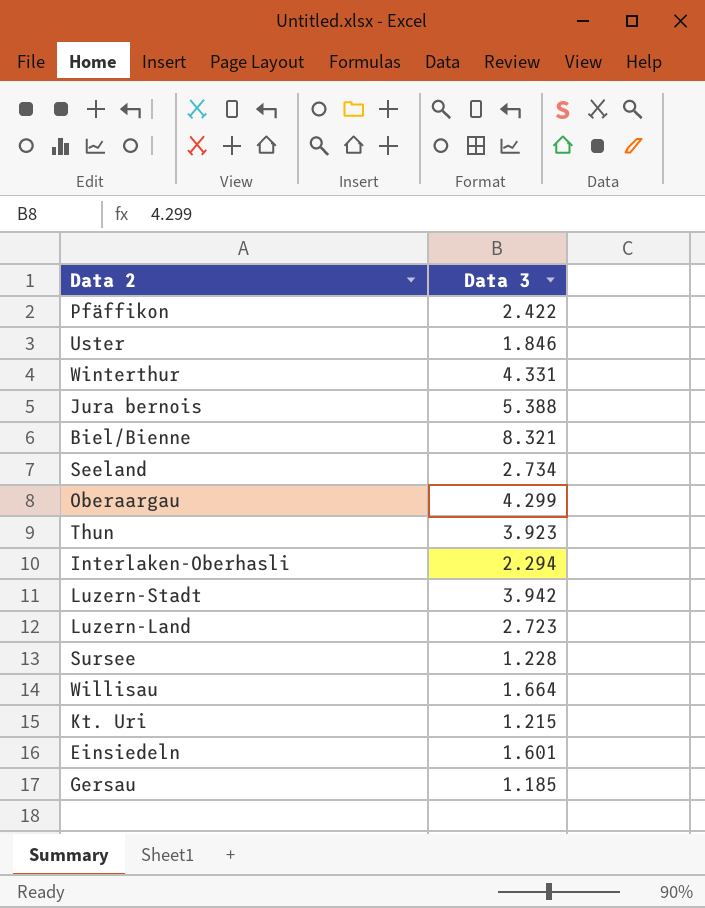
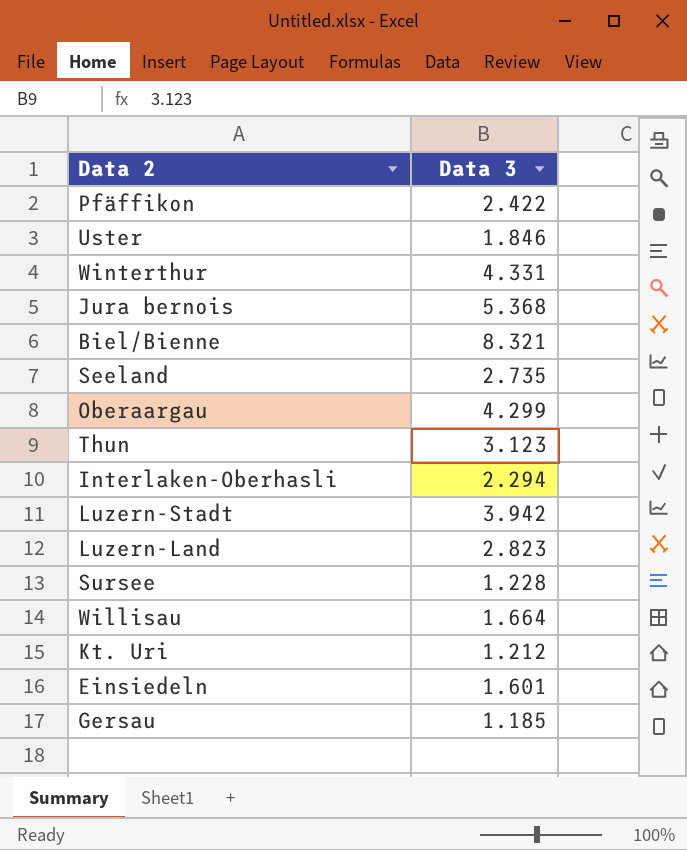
Jura bernois | Data 3: 5.388 -> 5.368
Seeland | Data 3: 2.734 -> 2.735
Thun | Data 3: 3.923 -> 3.123
Luzern-Land | Data 3: 2.723 -> 2.823
Kt. Uri | Data 3: 1.215 -> 1.212

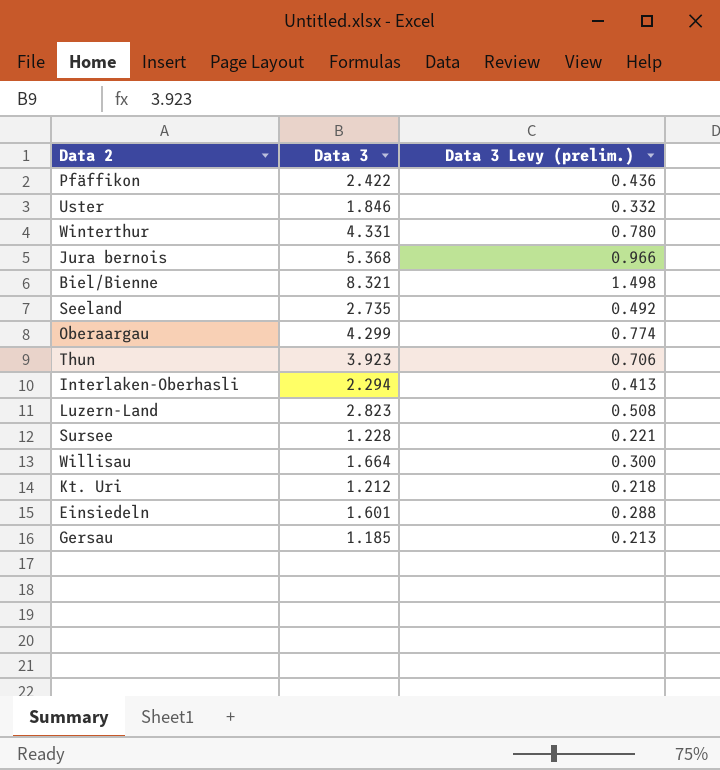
column Data 3 Levy (prelim.) | formula: none -> [Data 3] * 0.18
row Luzern-Stadt: 3.942 -> none
Thun | Data 3: 3.123 -> 3.923

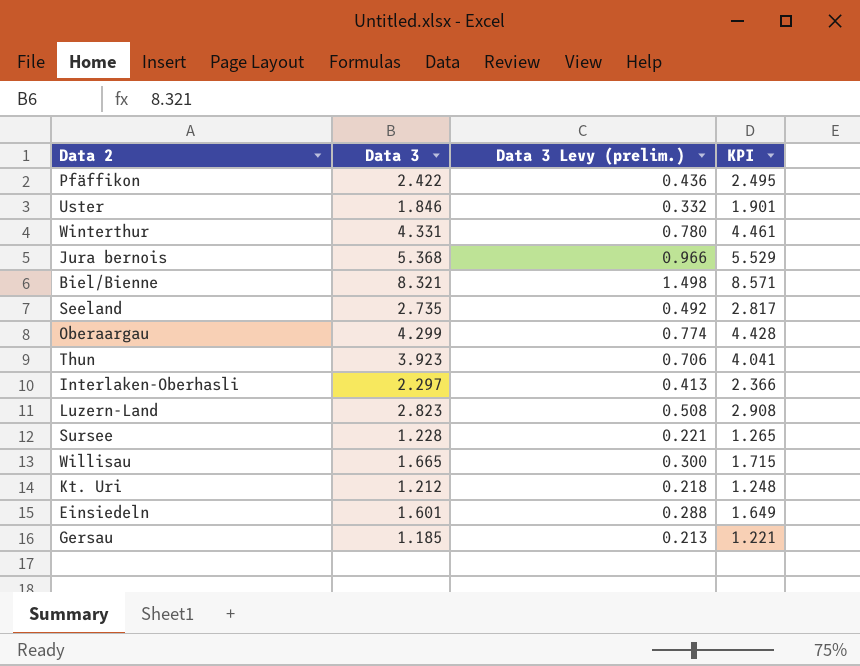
column KPI | formula: none -> [Data 3] * 1.03
Interlaken-Oberhasli | Data 3: 2.294 -> 2.297
Willisau | Data 3: 1.664 -> 1.665

